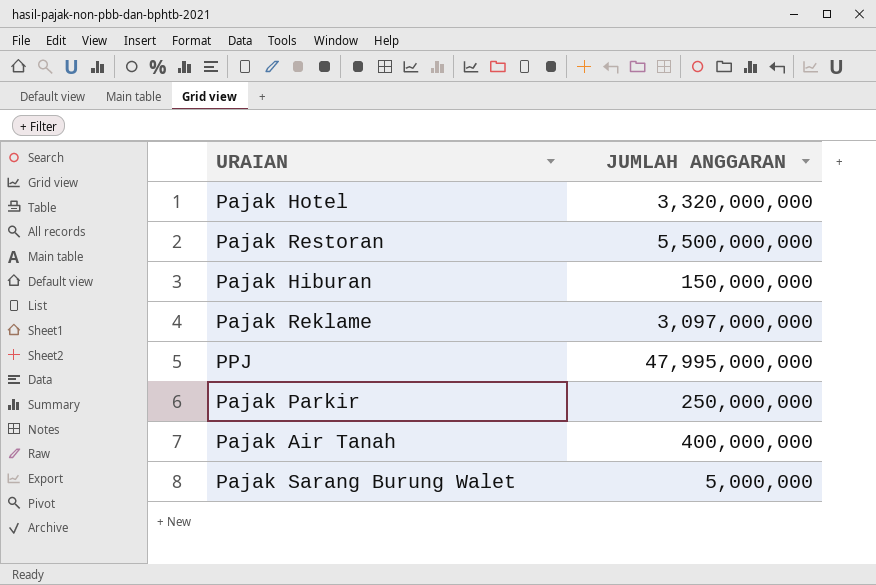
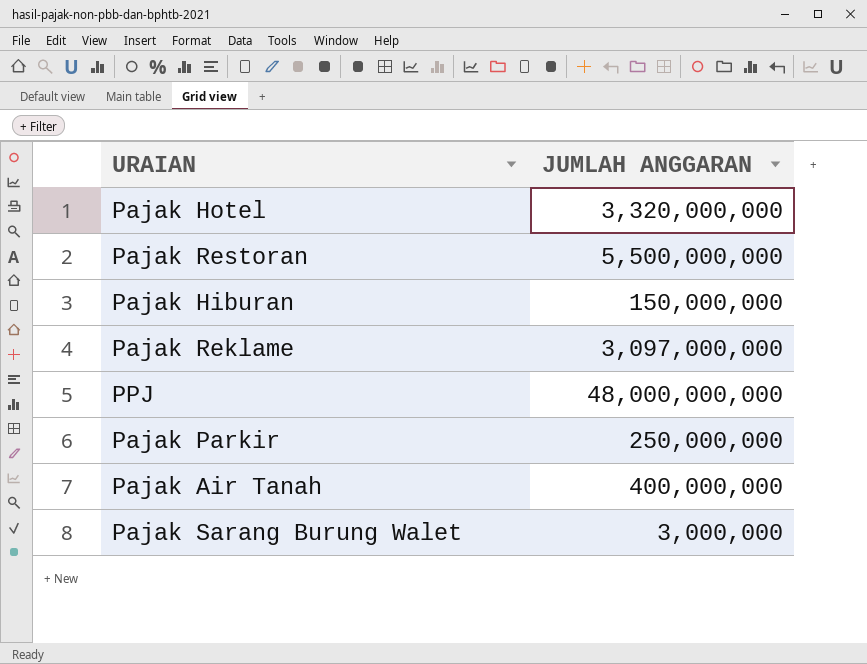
PPJ | JUMLAH ANGGARAN: 47,995,000,000 -> 48,000,000,000
Pajak Sarang Burung Walet | JUMLAH ANGGARAN: 5,000,000 -> 3,000,000

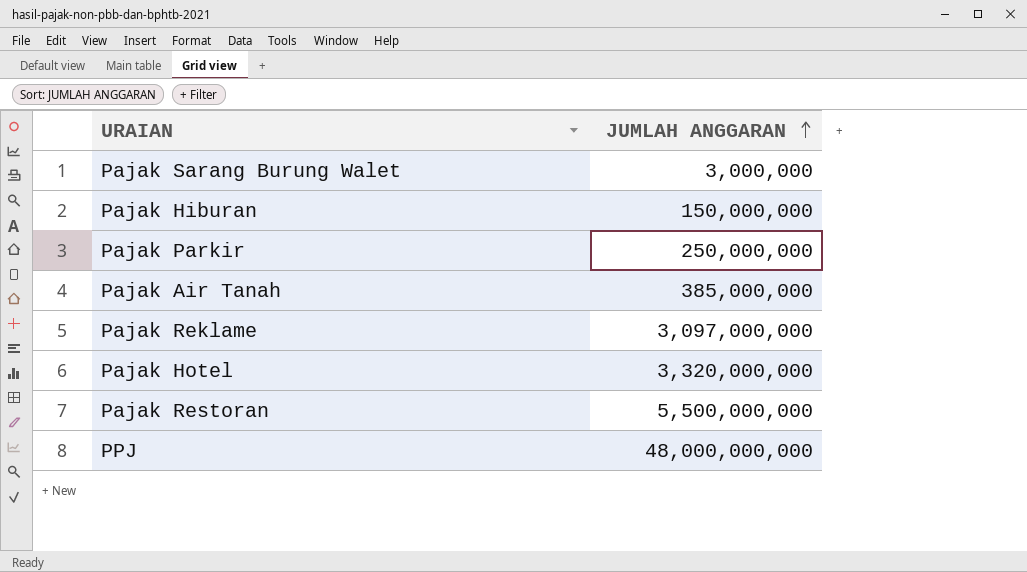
row order: none -> JUMLAH ANGGARAN ascending
Pajak Air Tanah | JUMLAH ANGGARAN: 400,000,000 -> 385,000,000

